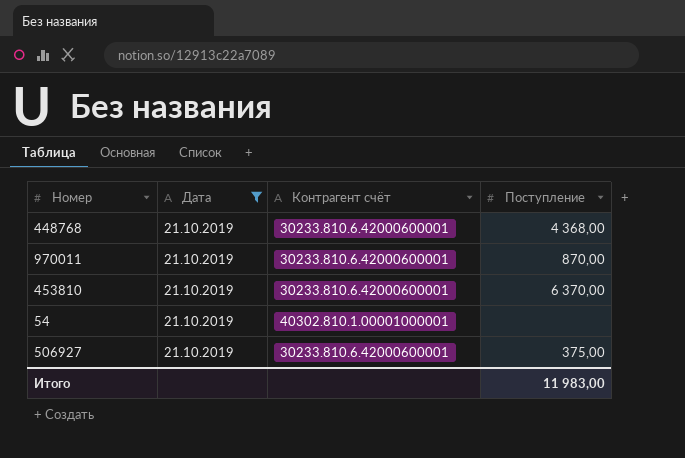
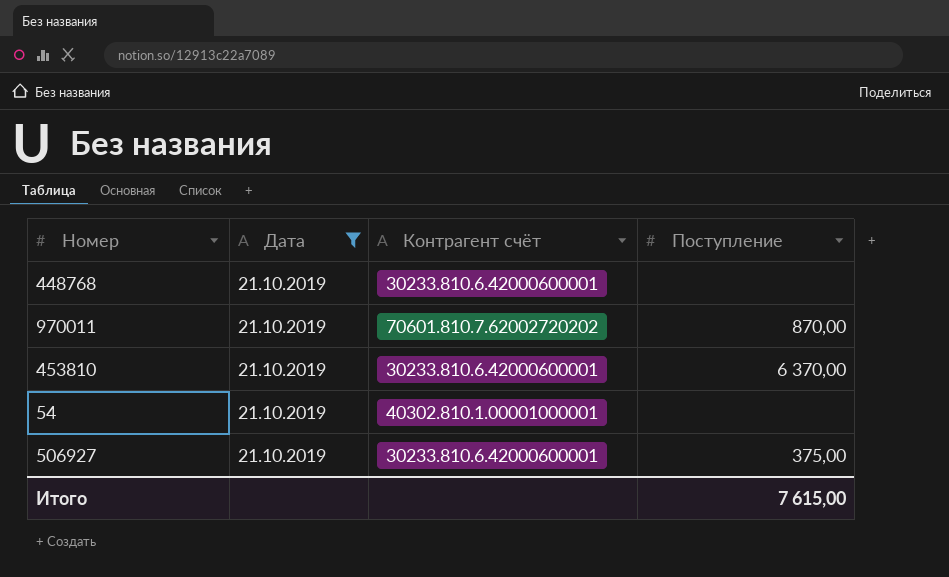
448768 | Поступление: 4 368,00 -> none
970011 | Контрагент cчёт: 30233.810.6.42000600001 -> 70601.810.7.62002720202
Итого | Поступление: 11 983,00 -> 7 615,00

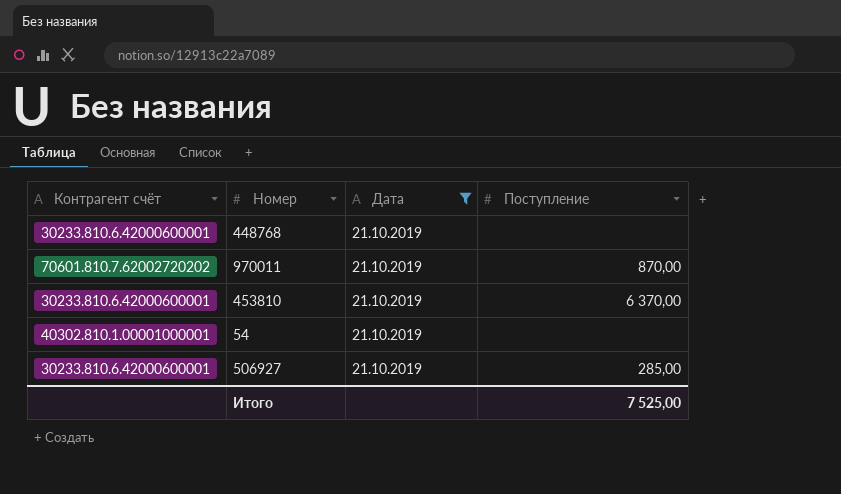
column Контрагент cчёт | position: 3 -> 1
506927 | Поступление: 375,00 -> 285,00
Итого | Поступление: 7 615,00 -> 7 525,00

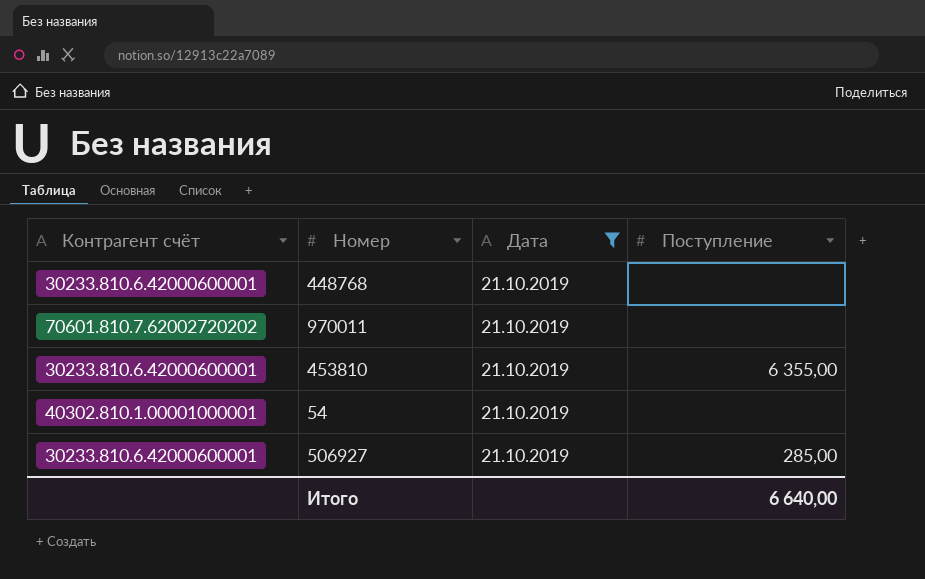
970011 | Поступление: 870,00 -> none
453810 | Поступление: 6 370,00 -> 6 355,00
Итого | Поступление: 7 525,00 -> 6 640,00

